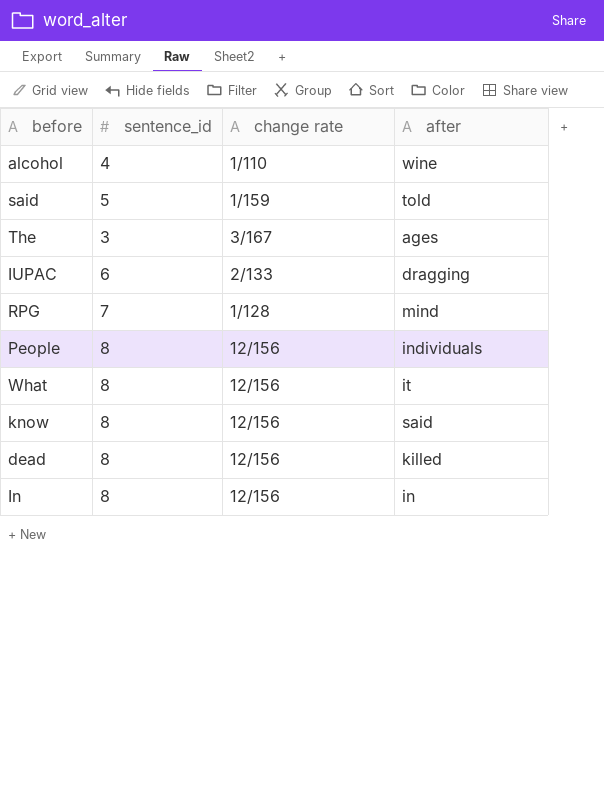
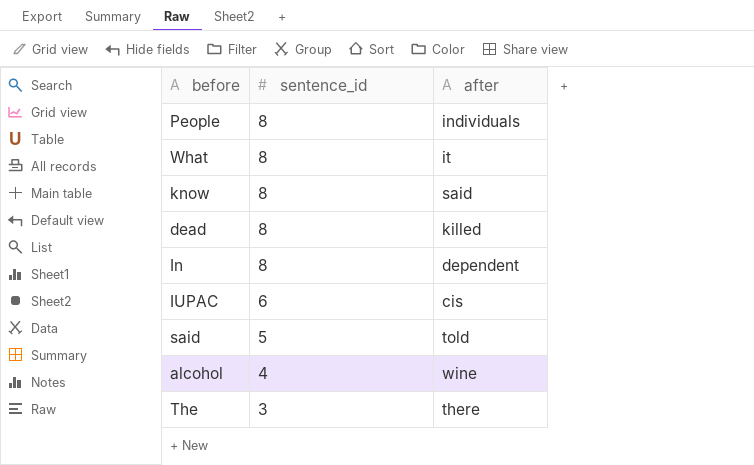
row order: none -> sentence_id descending
column change rate | position: 3 -> none
row RPG: 7 | 1/128 | mind -> none
In | after: in -> dependent
IUPAC | after: dragging -> cis
The | after: ages -> there

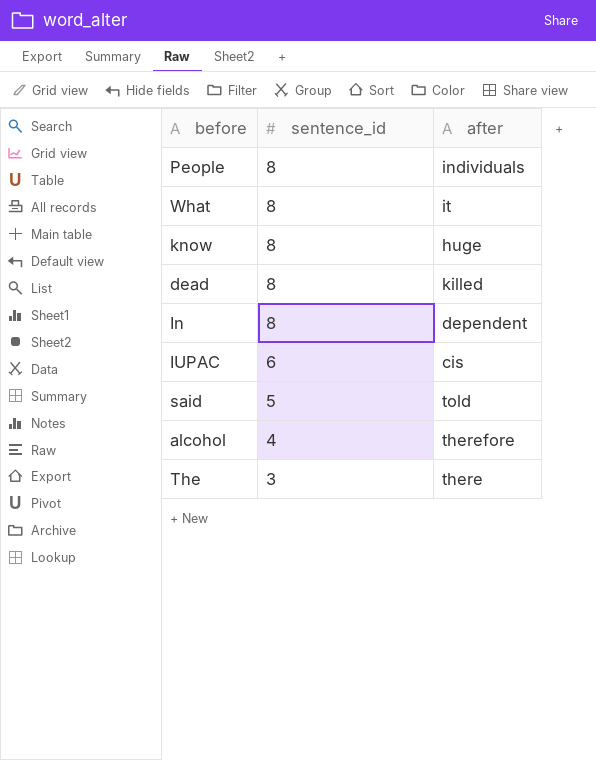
know | after: said -> huge
alcohol | after: wine -> therefore

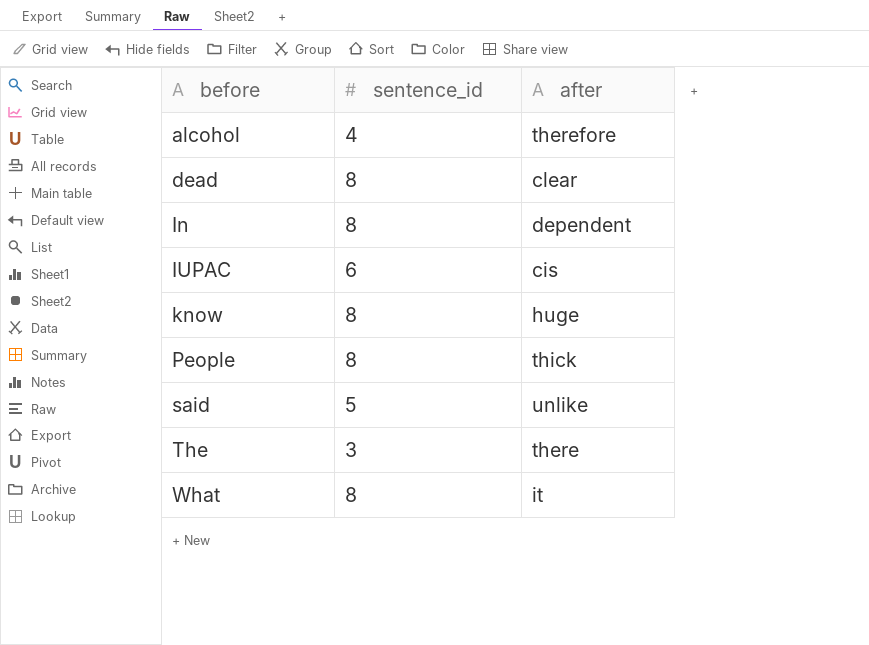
row order: sentence_id descending -> before ascending
dead | after: killed -> clear
People | after: individuals -> thick
said | after: told -> unlike

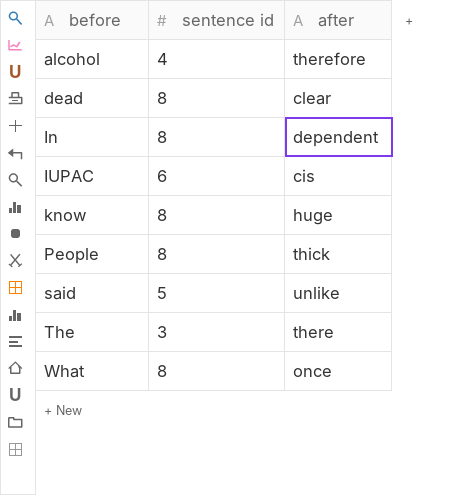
column name: sentence_id -> sentence id
What | after: it -> once

